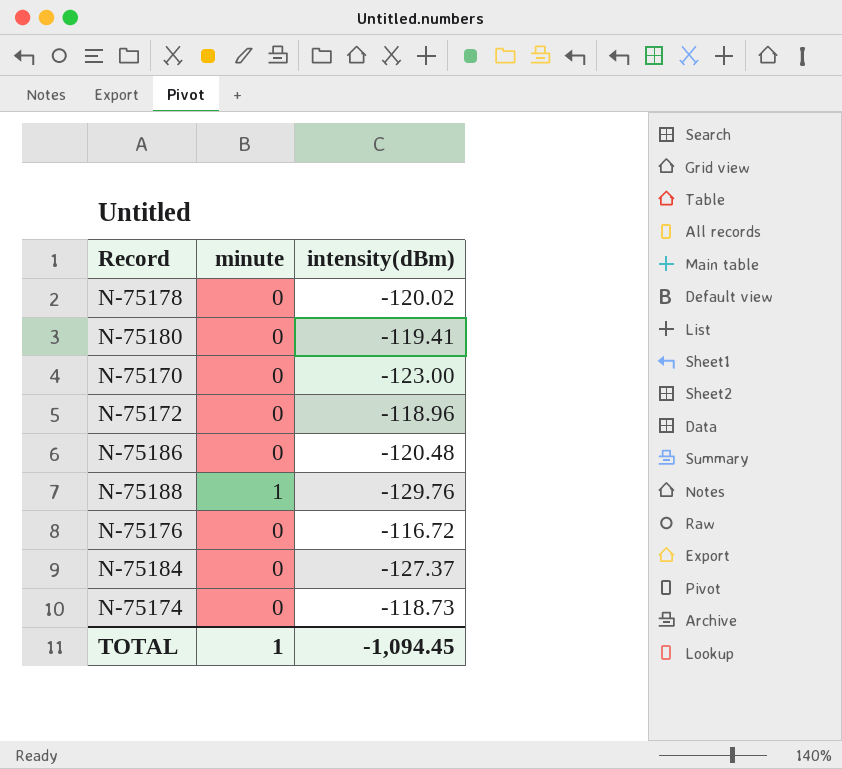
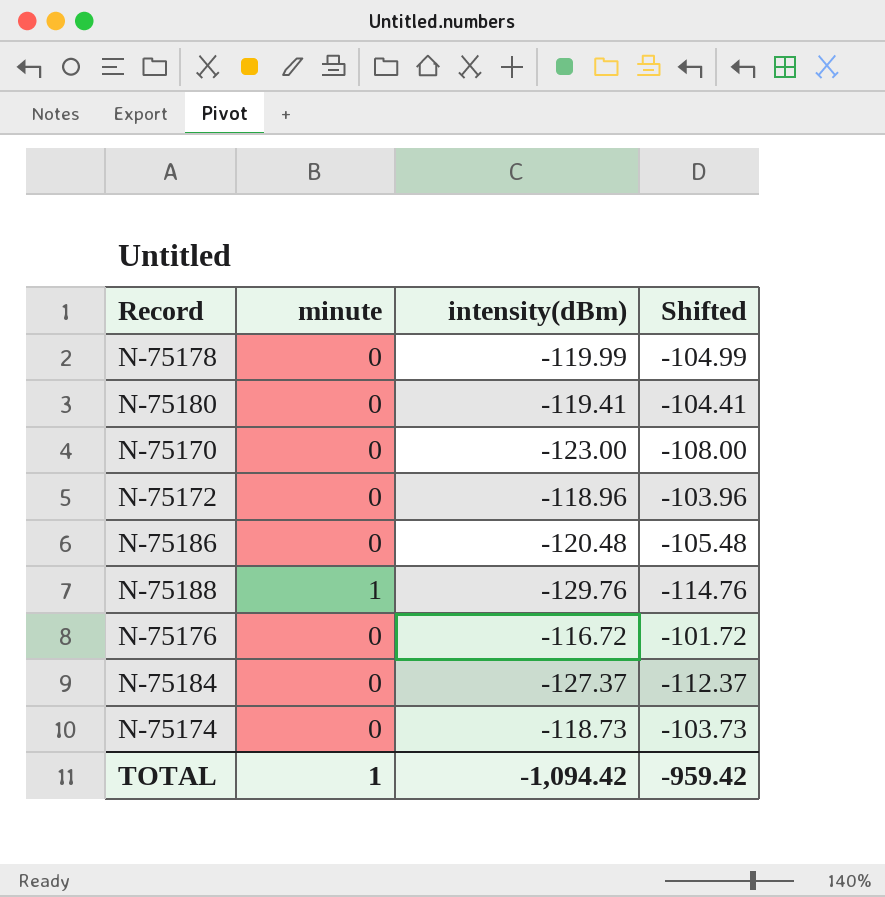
column Shifted | formula: none -> [intensity(dBm)] + 15
N-75178 | intensity(dBm): -120.02 -> -119.99
TOTAL | intensity(dBm): -1,094.45 -> -1,094.42

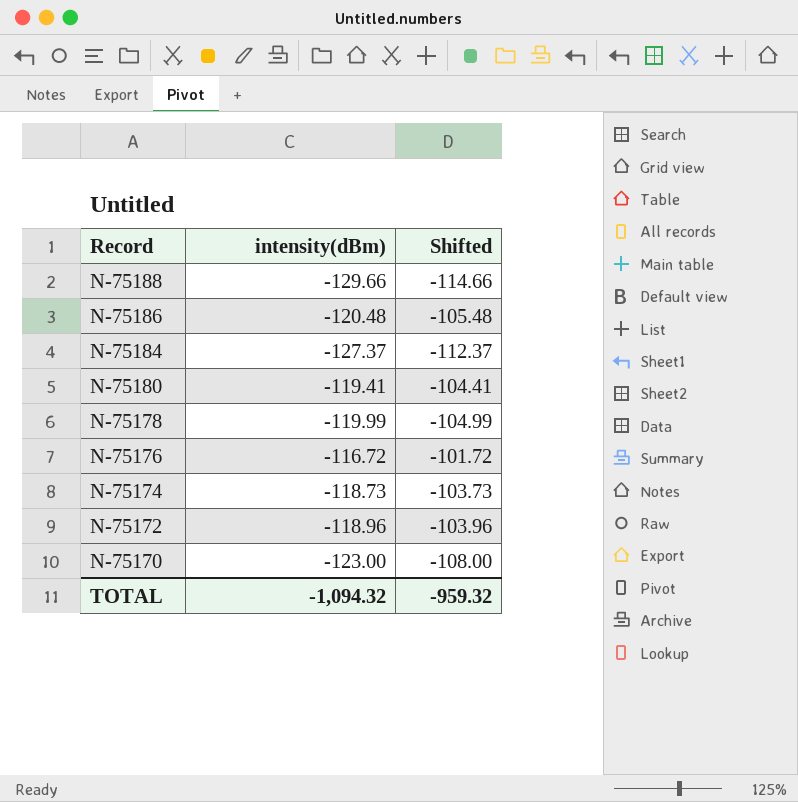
row order: none -> Record descending
column minute | position: 2 -> none
N-75188 | intensity(dBm): -129.76 -> -129.66
N-75188 | Shifted: -114.76 -> -114.66
TOTAL | intensity(dBm): -1,094.42 -> -1,094.32
TOTAL | Shifted: -959.42 -> -959.32

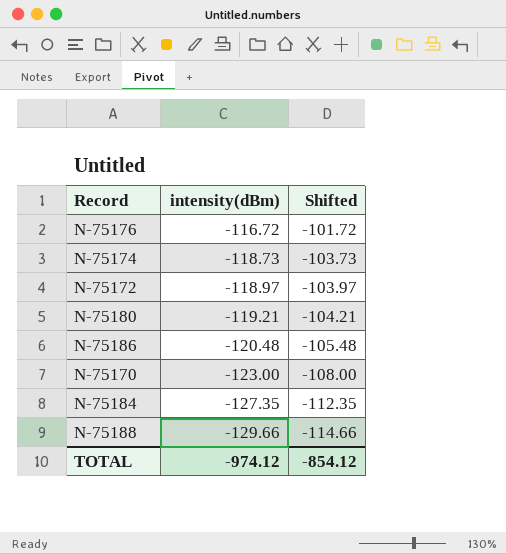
row order: Record descending -> intensity(dBm) descending
row N-75178: -119.99 | -104.99 -> none
N-75172 | intensity(dBm): -118.96 -> -118.97
N-75172 | Shifted: -103.96 -> -103.97
N-75180 | intensity(dBm): -119.41 -> -119.21
N-75180 | Shifted: -104.41 -> -104.21
N-75184 | intensity(dBm): -127.37 -> -127.35
N-75184 | Shifted: -112.37 -> -112.35
TOTAL | intensity(dBm): -1,094.32 -> -974.12
TOTAL | Shifted: -959.32 -> -854.12

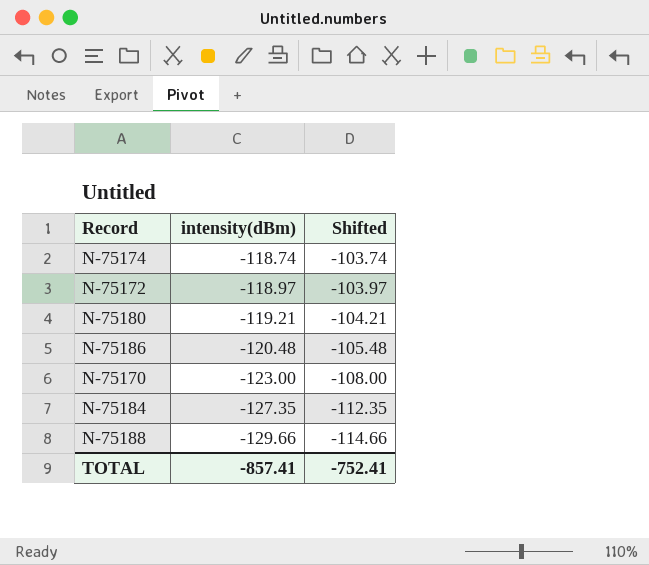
row N-75176: -116.72 | -101.72 -> none
N-75174 | intensity(dBm): -118.73 -> -118.74
N-75174 | Shifted: -103.73 -> -103.74
TOTAL | intensity(dBm): -974.12 -> -857.41
TOTAL | Shifted: -854.12 -> -752.41

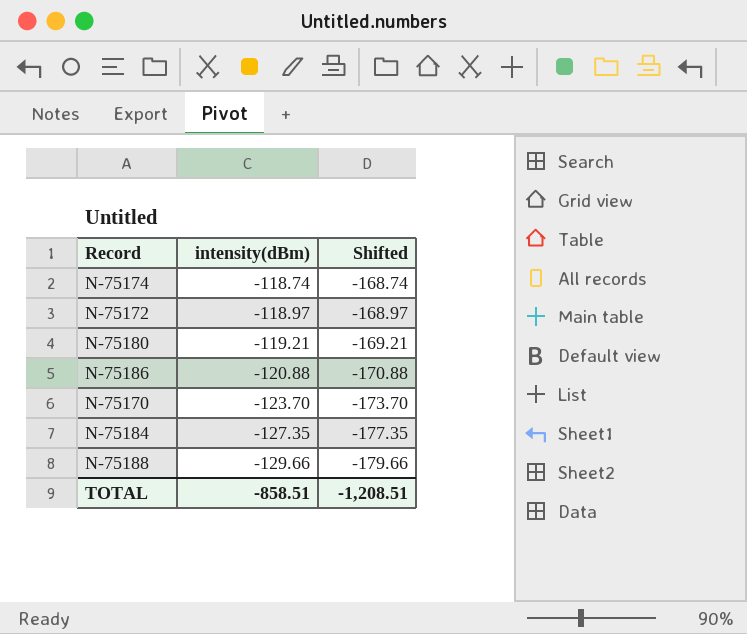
column Shifted | formula: [intensity(dBm)] + 15 -> [intensity(dBm)] - 50
N-75186 | intensity(dBm): -120.48 -> -120.88
N-75170 | intensity(dBm): -123.00 -> -123.70
TOTAL | intensity(dBm): -857.41 -> -858.51
TOTAL | Shifted: -752.41 -> -1,208.51

